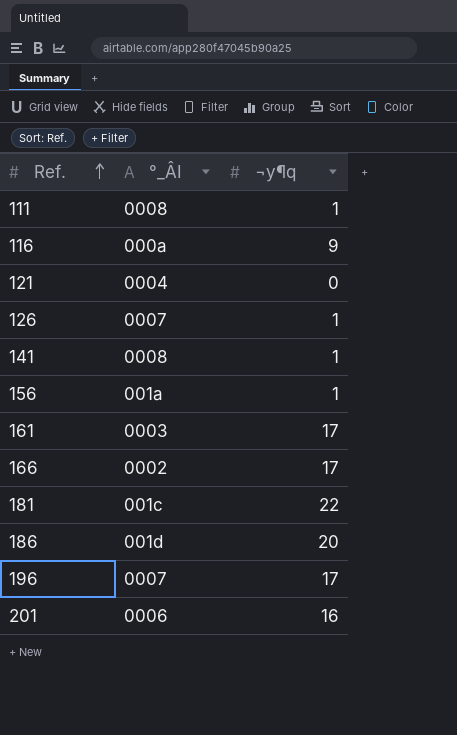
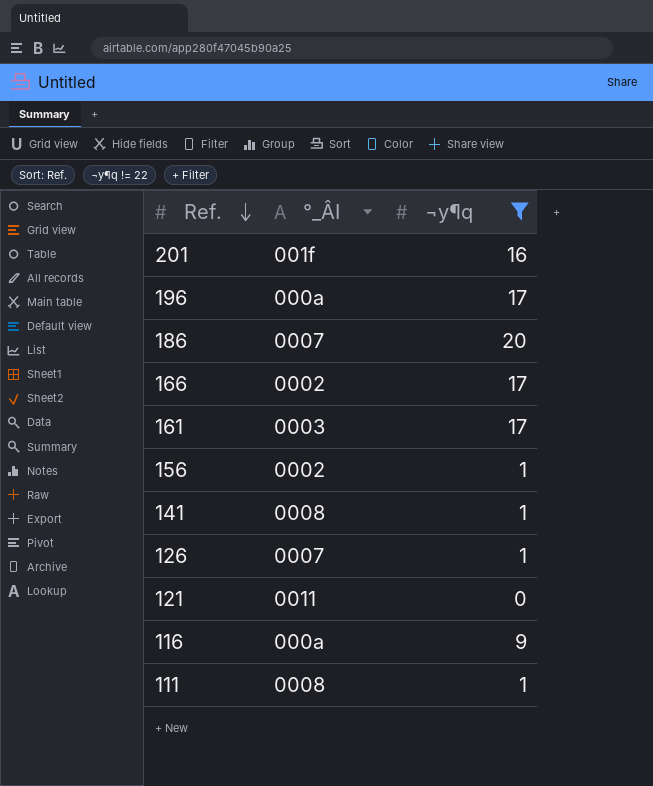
filter: none -> ¬y¶q != 22
row order: Ref. ascending -> Ref. descending
201 | °_ÂI: 0006 -> 001f
196 | °_ÂI: 0007 -> 000a
186 | °_ÂI: 001d -> 0007
156 | °_ÂI: 001a -> 0002
121 | °_ÂI: 0004 -> 0011

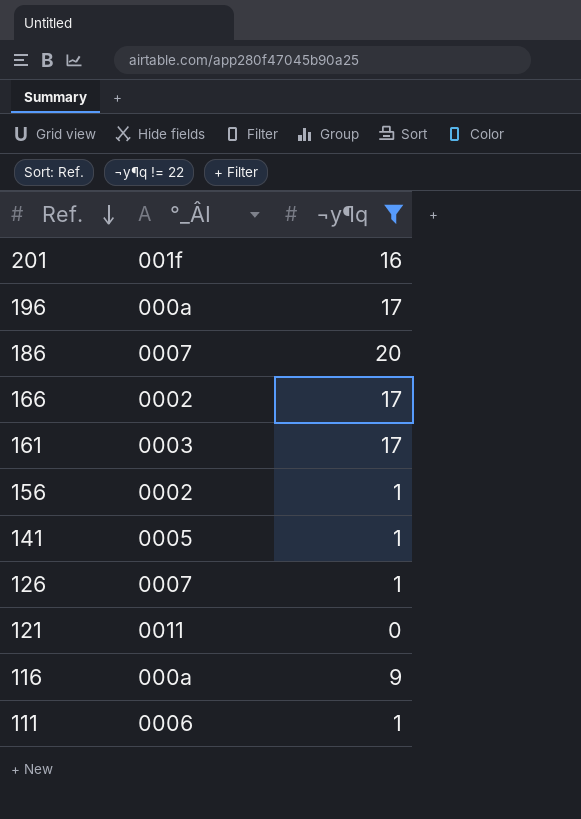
141 | °_ÂI: 0008 -> 0005
111 | °_ÂI: 0008 -> 0006

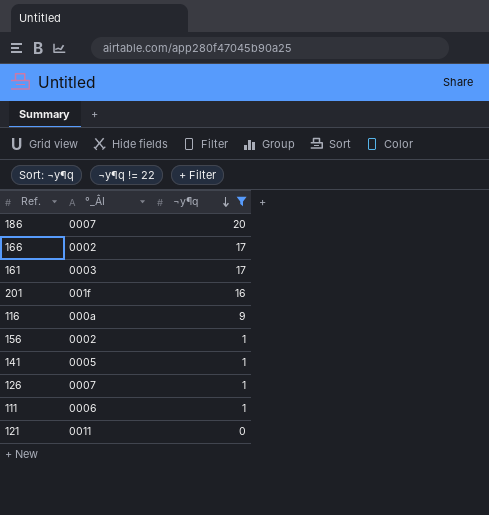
row order: Ref. descending -> ¬y¶q descending
row 196: 000a | 17 -> none

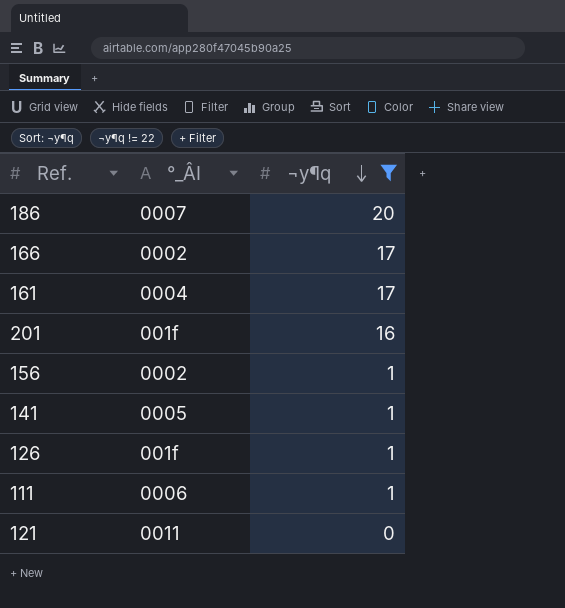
row 116: 000a | 9 -> none
161 | °_ÂI: 0003 -> 0004
126 | °_ÂI: 0007 -> 001f

